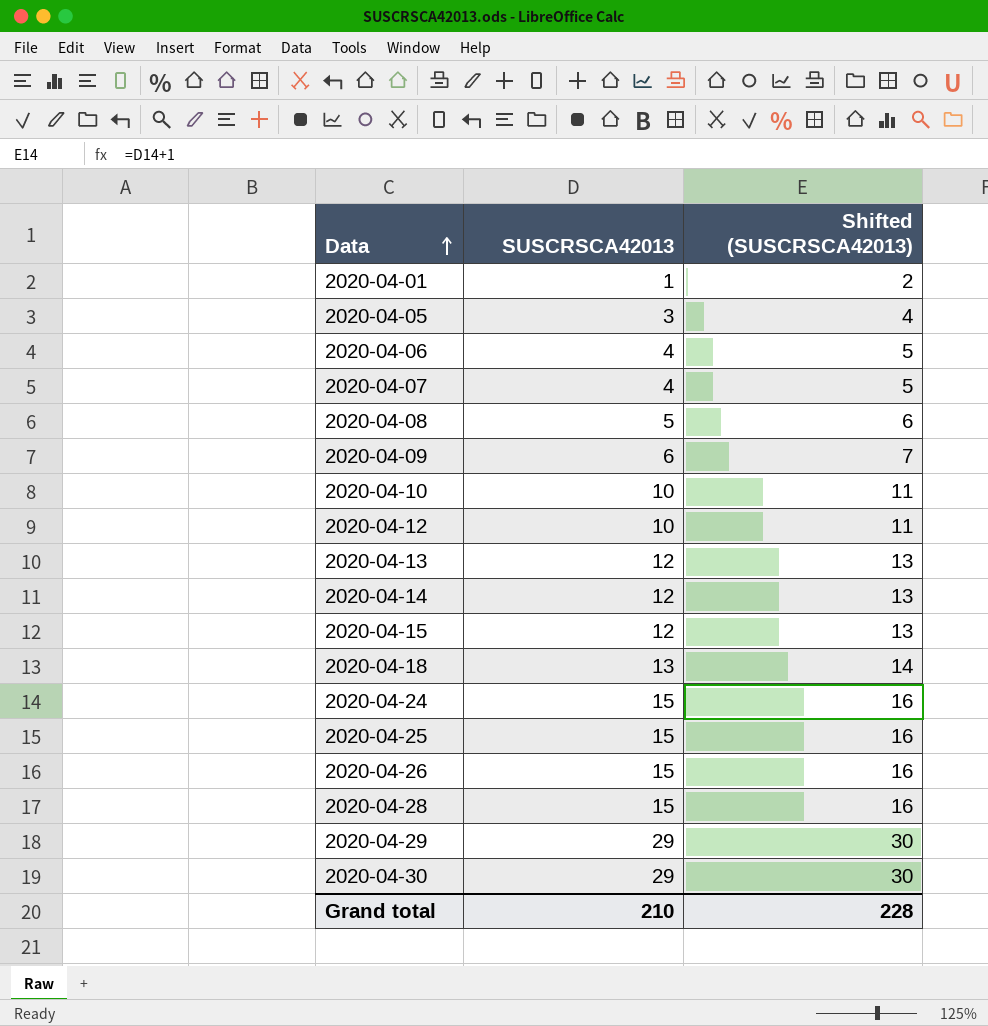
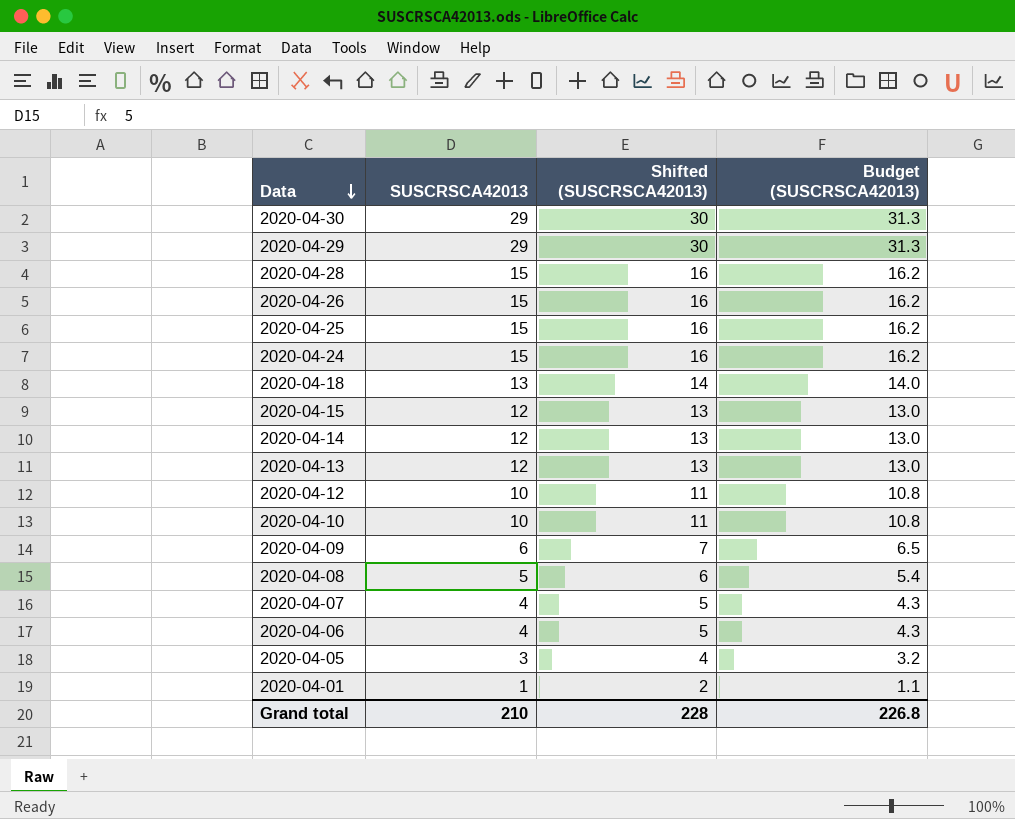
row order: Data ascending -> Data descending
column Budget (SUSCRSCA42013) | formula: none -> [SUSCRSCA42013] * 1.08

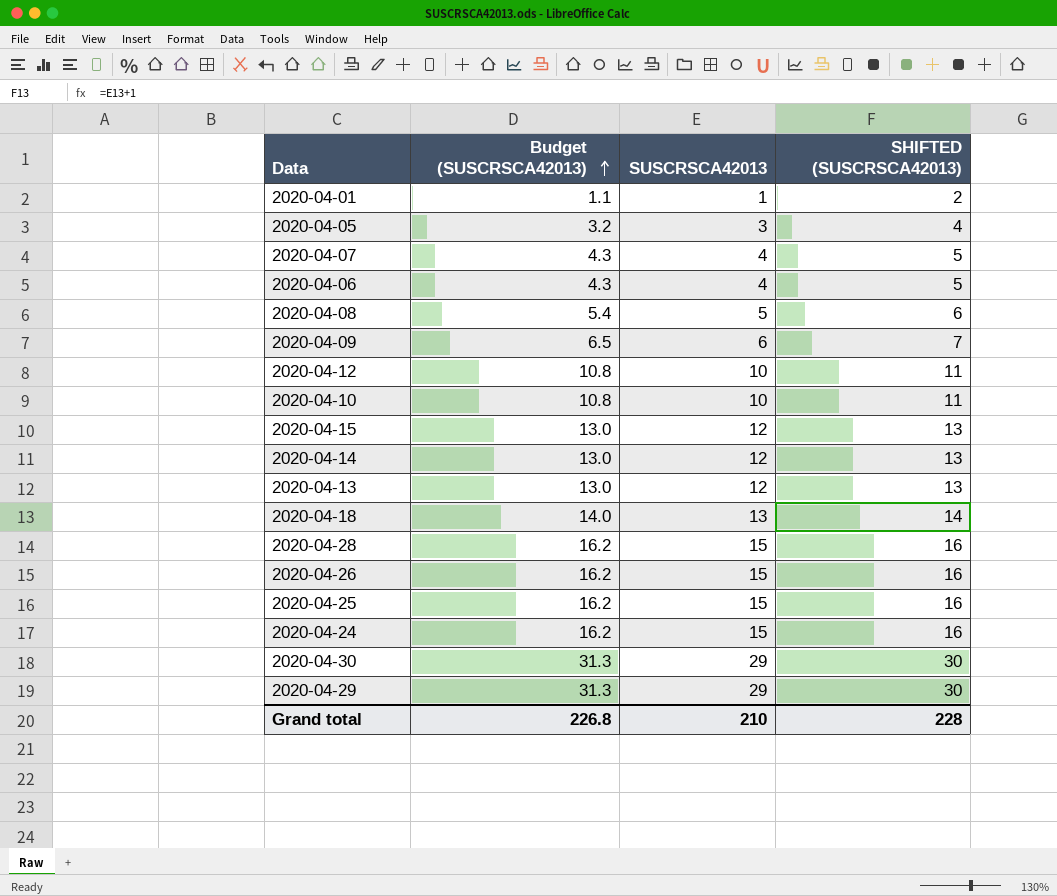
row order: Data descending -> Budget (SUSCRSCA42013) ascending
column Budget (SUSCRSCA42013) | position: 4 -> 2
column name: Shifted (SUSCRSCA42013) -> SHIFTED (SUSCRSCA42013)

